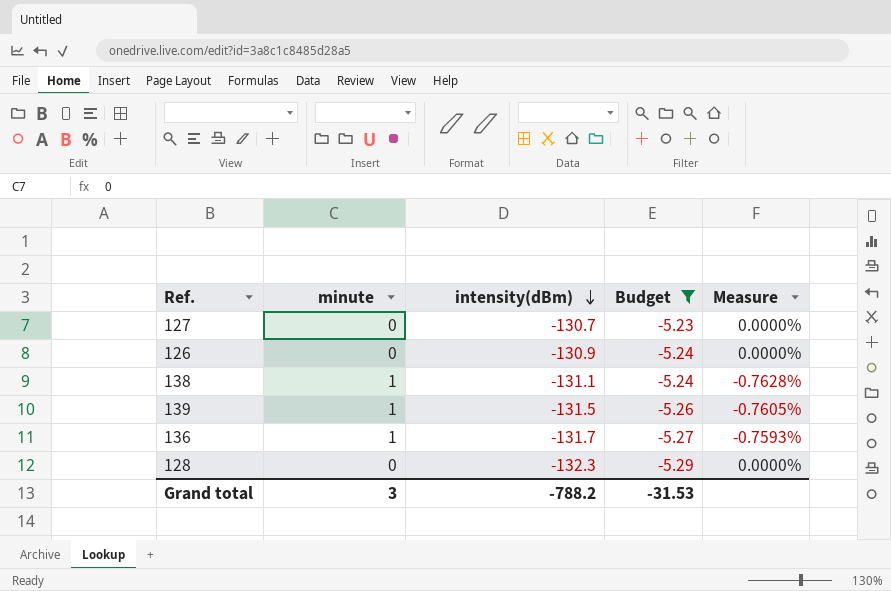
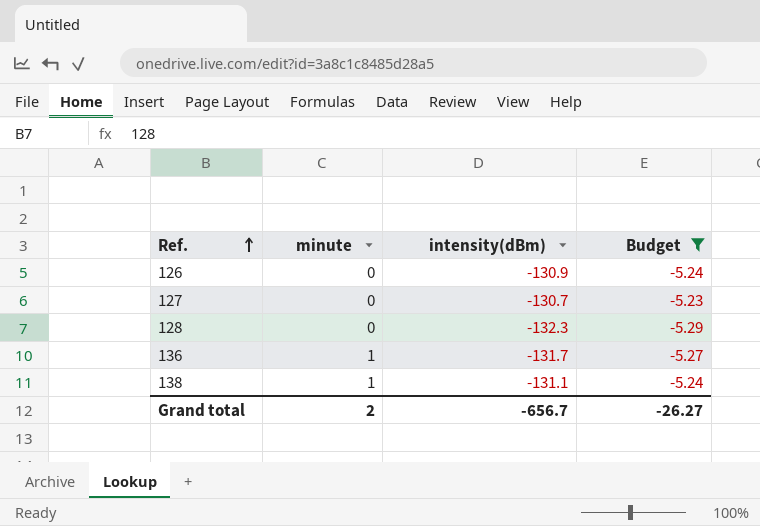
row order: intensity(dBm) descending -> Ref. ascending
column Measure | formula: [minute] / [intensity(dBm)] -> none
row 139: 1 | -131.5 | -5.26 | -0.7605% -> none
Grand total | minute: 3 -> 2
Grand total | intensity(dBm): -788.2 -> -656.7
Grand total | Budget: -31.53 -> -26.27

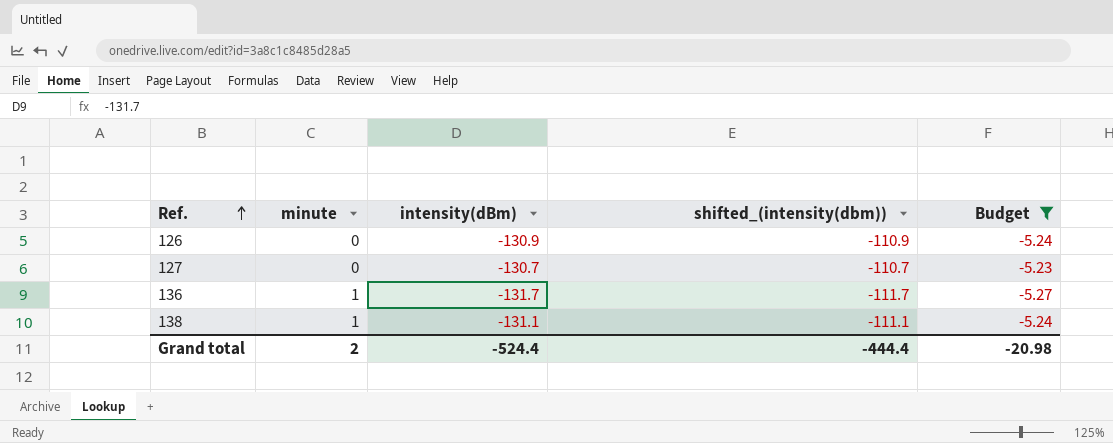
column shifted_(intensity(dbm)) | formula: none -> [intensity(dBm)] + 20
row 128: 0 | -132.3 | -5.29 -> none
Grand total | intensity(dBm): -656.7 -> -524.4
Grand total | Budget: -26.27 -> -20.98

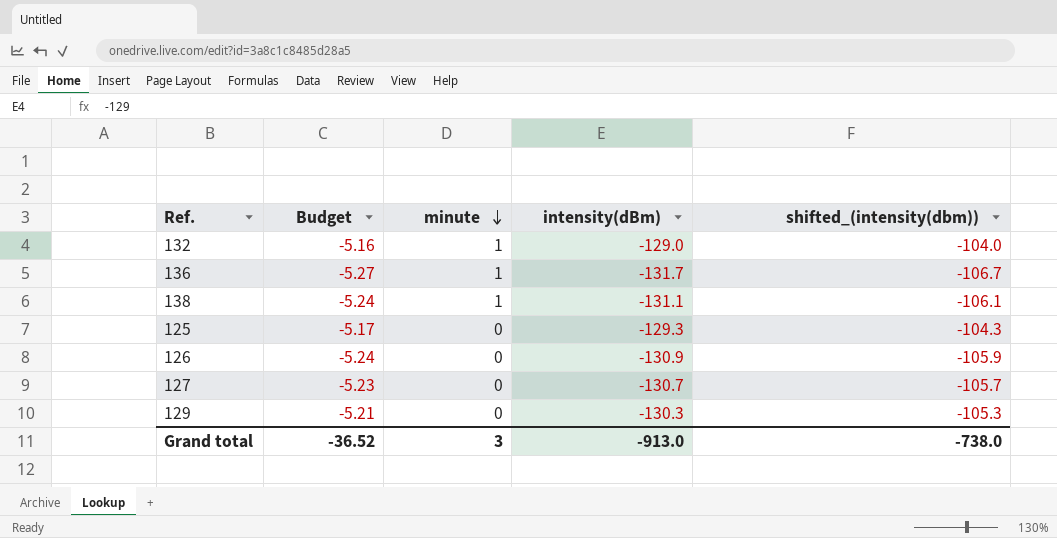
filter: Budget <= -5.23 -> none
row order: Ref. ascending -> minute descending
column Budget | position: 5 -> 2
column shifted_(intensity(dbm)) | formula: [intensity(dBm)] + 20 -> [intensity(dBm)] + 25
Grand total | Budget: -20.98 -> -36.52
Grand total | minute: 2 -> 3
Grand total | intensity(dBm): -524.4 -> -913.0
Grand total | shifted_(intensity(dbm)): -444.4 -> -738.0

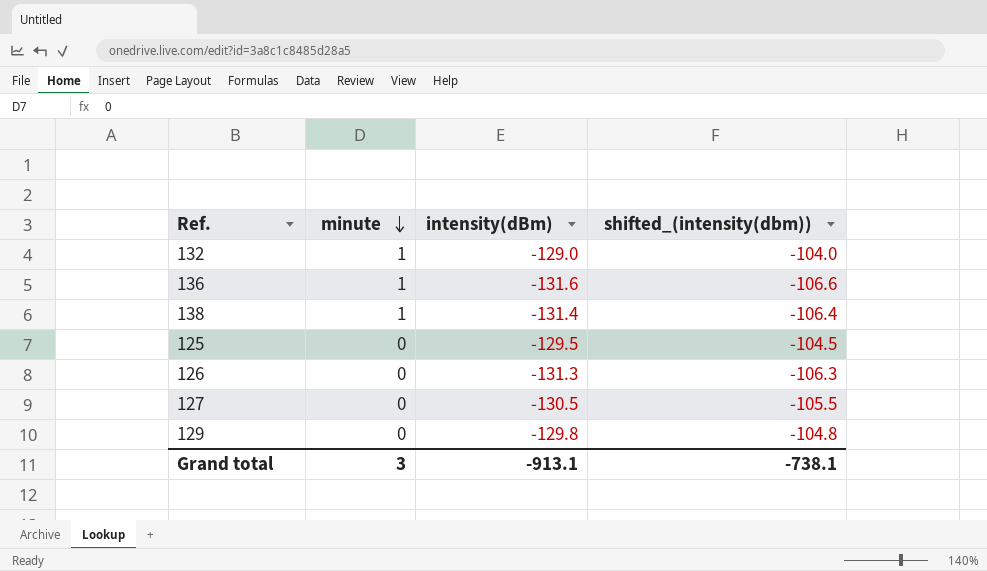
column Budget | formula: [intensity(dBm)] * 0.04 -> none
136 | intensity(dBm): -131.7 -> -131.6
136 | shifted_(intensity(dbm)): -106.7 -> -106.6
138 | intensity(dBm): -131.1 -> -131.4
138 | shifted_(intensity(dbm)): -106.1 -> -106.4
125 | intensity(dBm): -129.3 -> -129.5
125 | shifted_(intensity(dbm)): -104.3 -> -104.5
126 | intensity(dBm): -130.9 -> -131.3
126 | shifted_(intensity(dbm)): -105.9 -> -106.3
127 | intensity(dBm): -130.7 -> -130.5
127 | shifted_(intensity(dbm)): -105.7 -> -105.5
129 | intensity(dBm): -130.3 -> -129.8
129 | shifted_(intensity(dbm)): -105.3 -> -104.8
Grand total | intensity(dBm): -913.0 -> -913.1
Grand total | shifted_(intensity(dbm)): -738.0 -> -738.1

